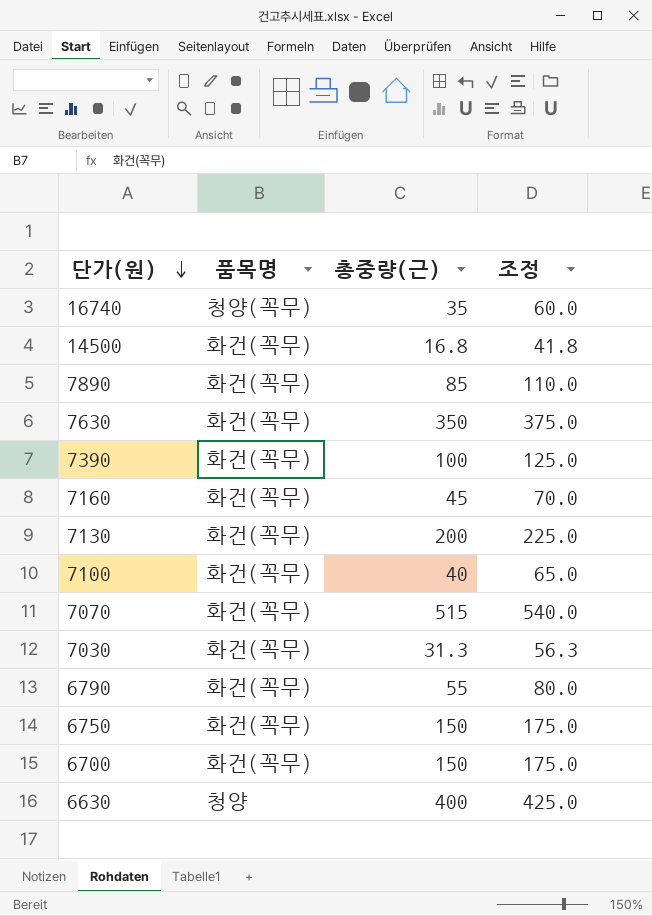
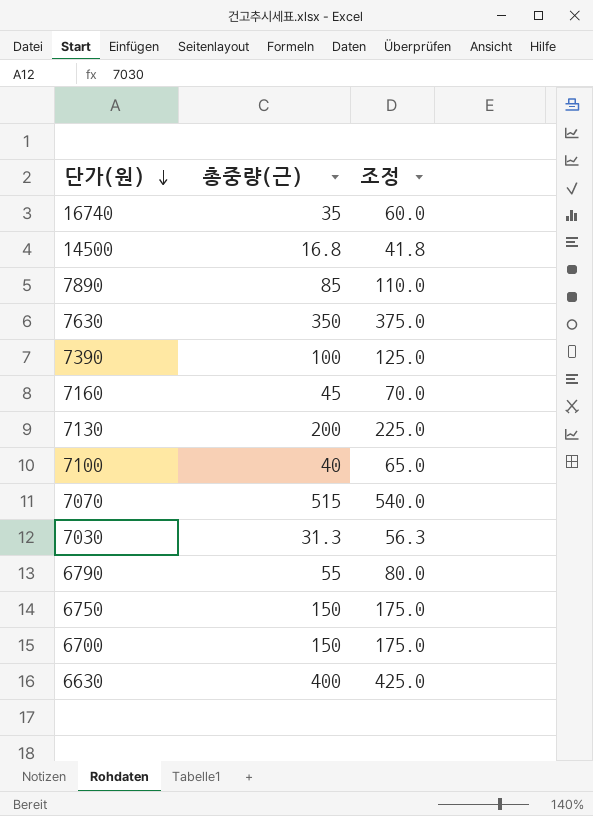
column 품목명 | position: 2 -> none

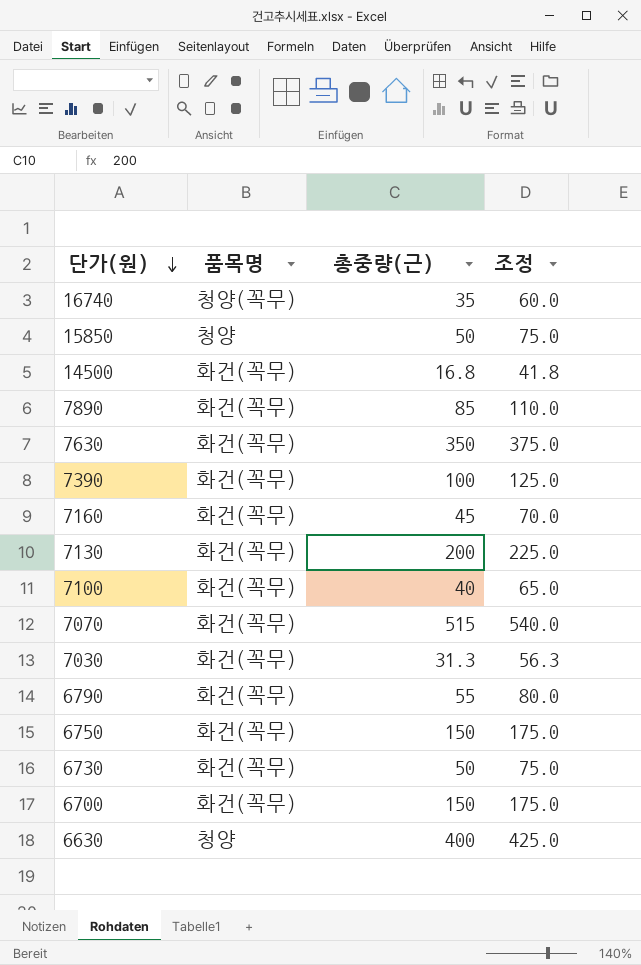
column 품목명 | position: none -> 2
row 15850: none -> 청양 | 50 | 75.0
row 6730: none -> 화건(꼭무) | 50 | 75.0

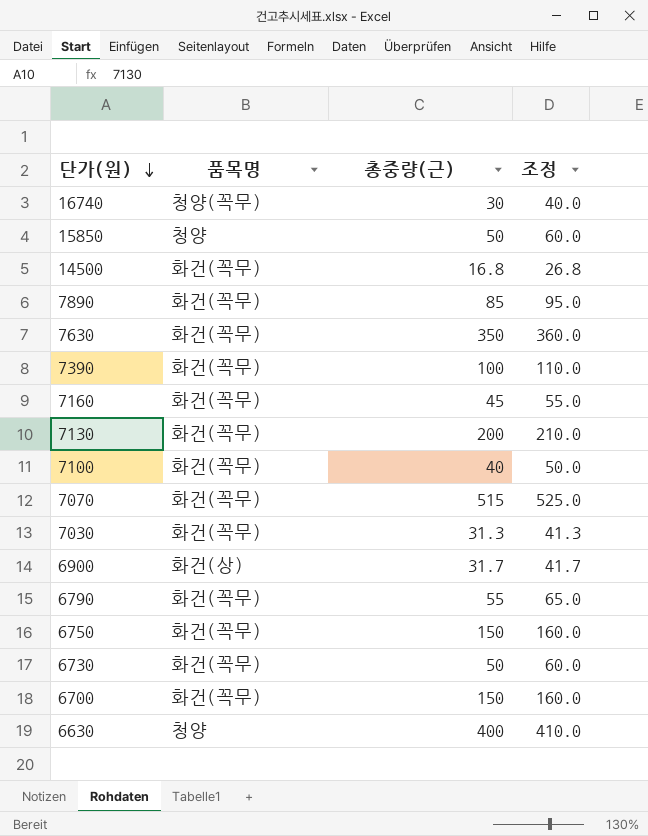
column 조정 | formula: [총중량(근)] + 25 -> [총중량(근)] + 10
16740 | 총중량(근): 35 -> 30
row 6900: none -> 화건(상) | 31.7 | 41.7

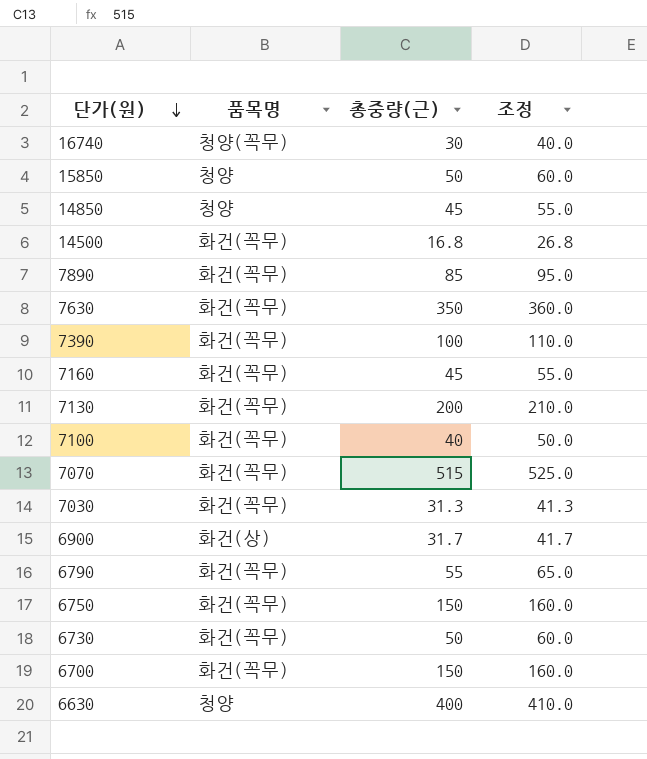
row 14850: none -> 청양 | 45 | 55.0

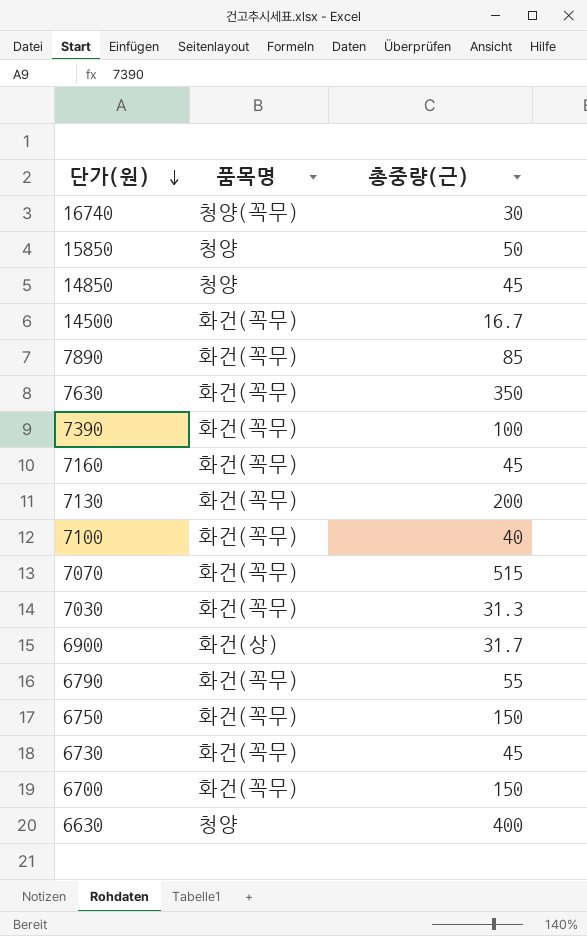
column 조정 | formula: [총중량(근)] + 10 -> none
14500 | 총중량(근): 16.8 -> 16.7
6730 | 총중량(근): 50 -> 45

